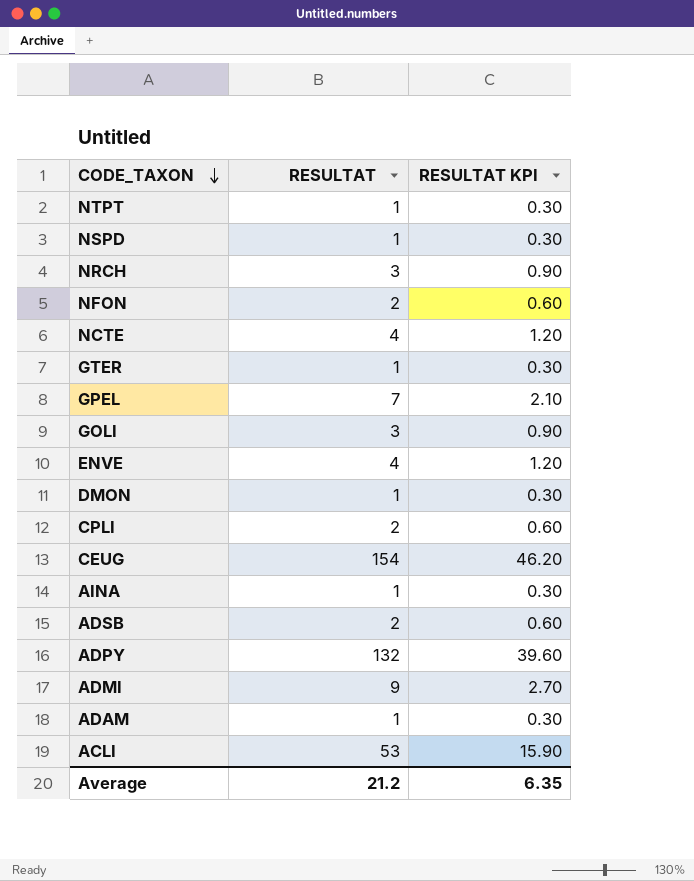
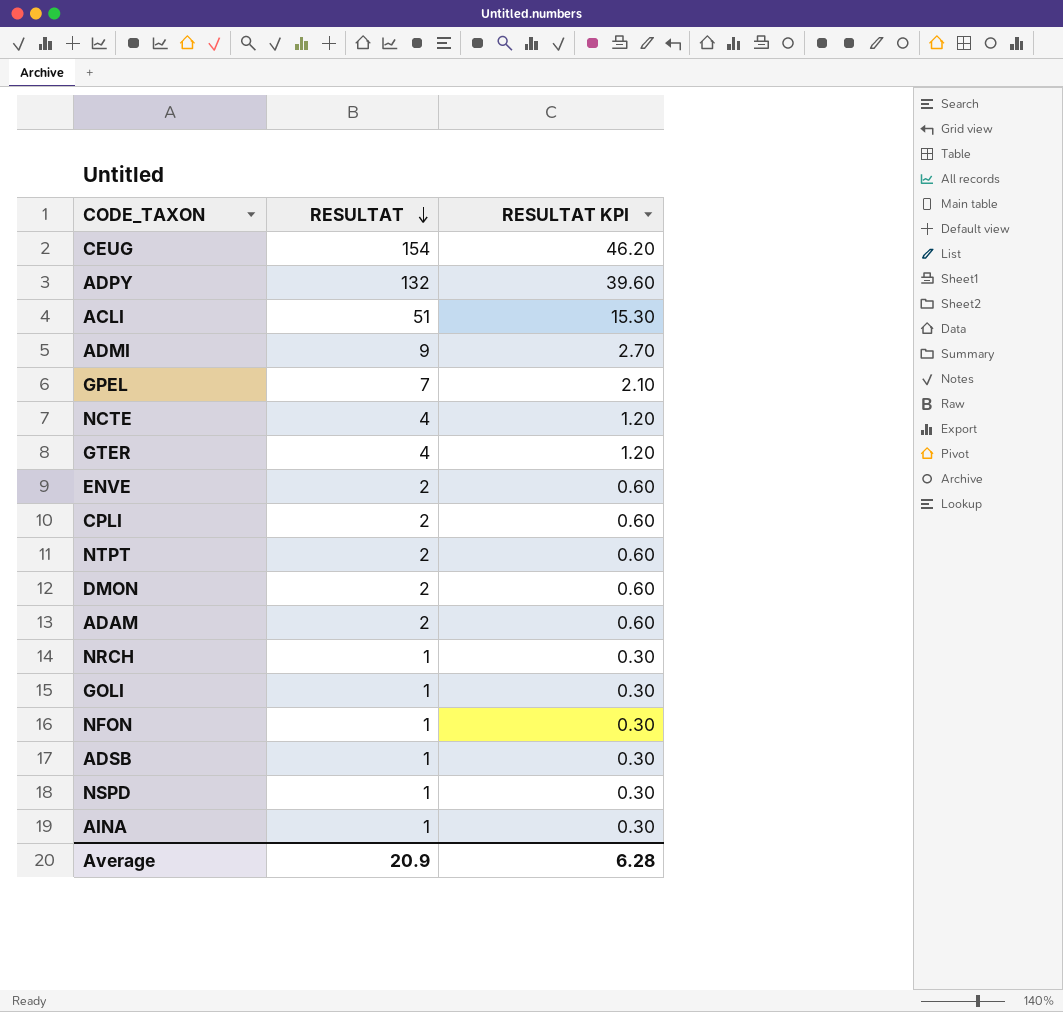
row order: CODE_TAXON descending -> RESULTAT descending
ACLI | RESULTAT: 53 -> 51
ACLI | RESULTAT KPI: 15.90 -> 15.30
GTER | RESULTAT: 1 -> 4
GTER | RESULTAT KPI: 0.30 -> 1.20
ENVE | RESULTAT: 4 -> 2
ENVE | RESULTAT KPI: 1.20 -> 0.60
NTPT | RESULTAT: 1 -> 2
NTPT | RESULTAT KPI: 0.30 -> 0.60
DMON | RESULTAT: 1 -> 2
DMON | RESULTAT KPI: 0.30 -> 0.60
ADAM | RESULTAT: 1 -> 2
ADAM | RESULTAT KPI: 0.30 -> 0.60
NRCH | RESULTAT: 3 -> 1
NRCH | RESULTAT KPI: 0.90 -> 0.30
GOLI | RESULTAT: 3 -> 1
GOLI | RESULTAT KPI: 0.90 -> 0.30
NFON | RESULTAT: 2 -> 1
NFON | RESULTAT KPI: 0.60 -> 0.30
ADSB | RESULTAT: 2 -> 1
ADSB | RESULTAT KPI: 0.60 -> 0.30
Average | RESULTAT: 21.2 -> 20.9
Average | RESULTAT KPI: 6.35 -> 6.28

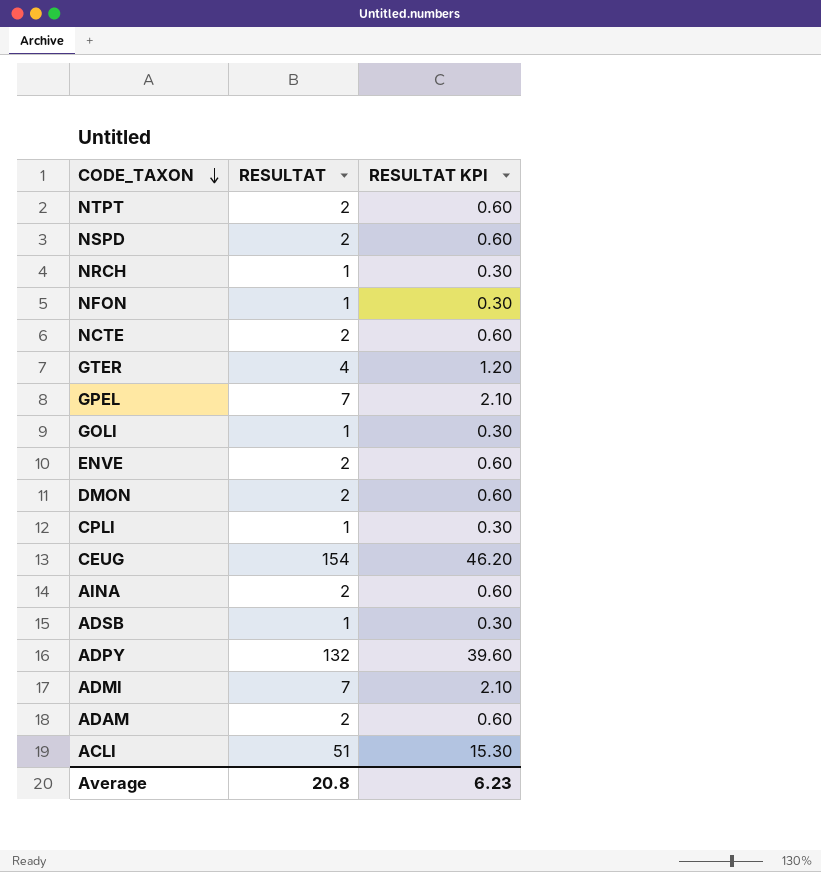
row order: RESULTAT descending -> CODE_TAXON descending
NSPD | RESULTAT: 1 -> 2
NSPD | RESULTAT KPI: 0.30 -> 0.60
NCTE | RESULTAT: 4 -> 2
NCTE | RESULTAT KPI: 1.20 -> 0.60
CPLI | RESULTAT: 2 -> 1
CPLI | RESULTAT KPI: 0.60 -> 0.30
AINA | RESULTAT: 1 -> 2
AINA | RESULTAT KPI: 0.30 -> 0.60
ADMI | RESULTAT: 9 -> 7
ADMI | RESULTAT KPI: 2.70 -> 2.10
Average | RESULTAT: 20.9 -> 20.8
Average | RESULTAT KPI: 6.28 -> 6.23

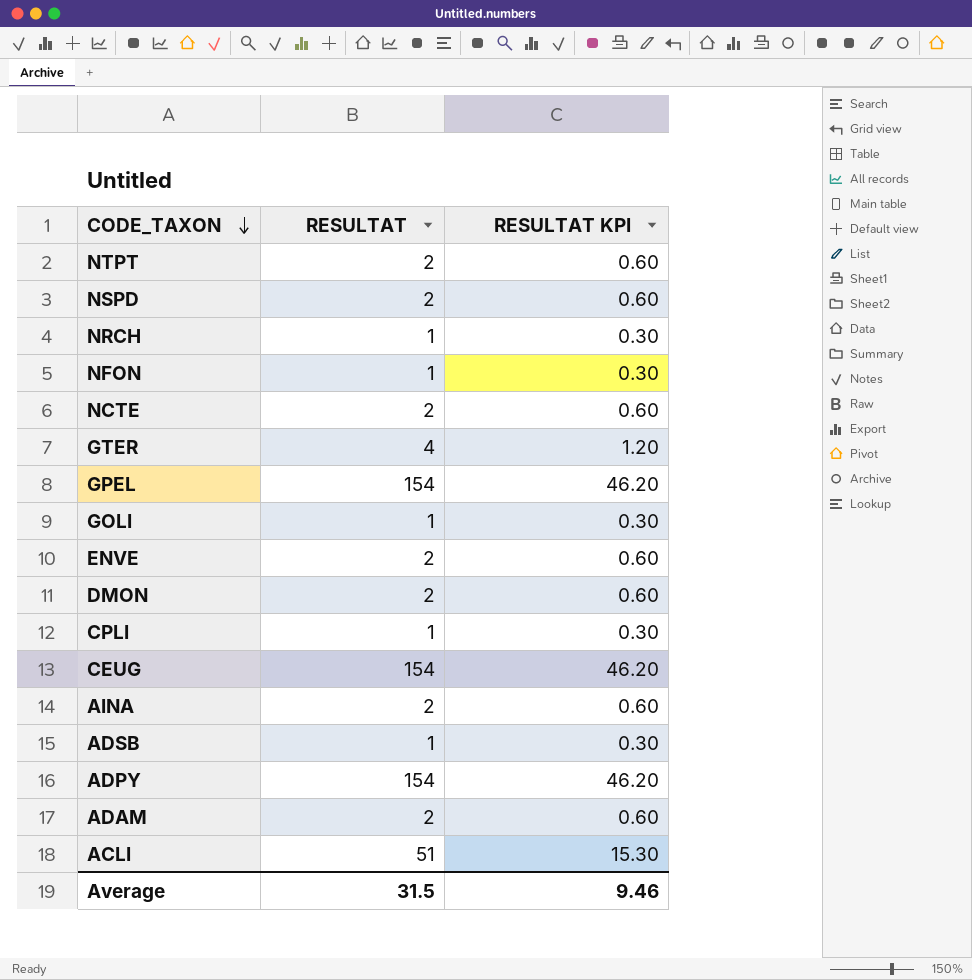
row ADMI: 7 | 2.10 -> none
GPEL | RESULTAT: 7 -> 154
GPEL | RESULTAT KPI: 2.10 -> 46.20
ADPY | RESULTAT: 132 -> 154
ADPY | RESULTAT KPI: 39.60 -> 46.20
Average | RESULTAT: 20.8 -> 31.5
Average | RESULTAT KPI: 6.23 -> 9.46

